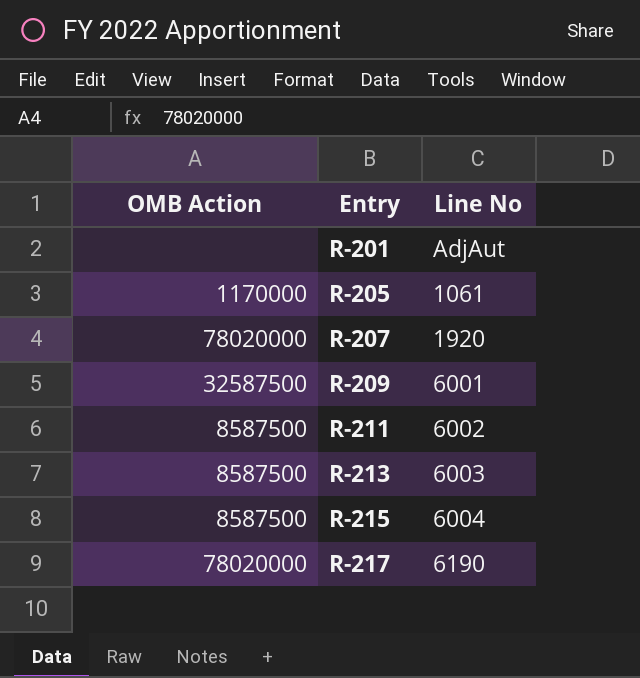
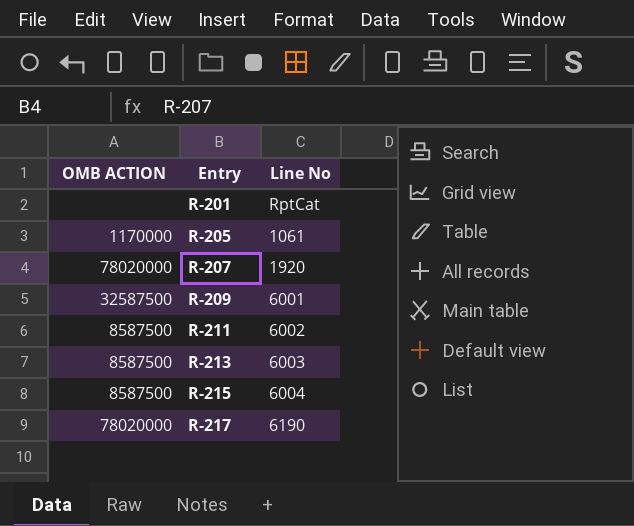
column name: OMB Action -> OMB ACTION
R-201 | Line No: AdjAut -> RptCat

